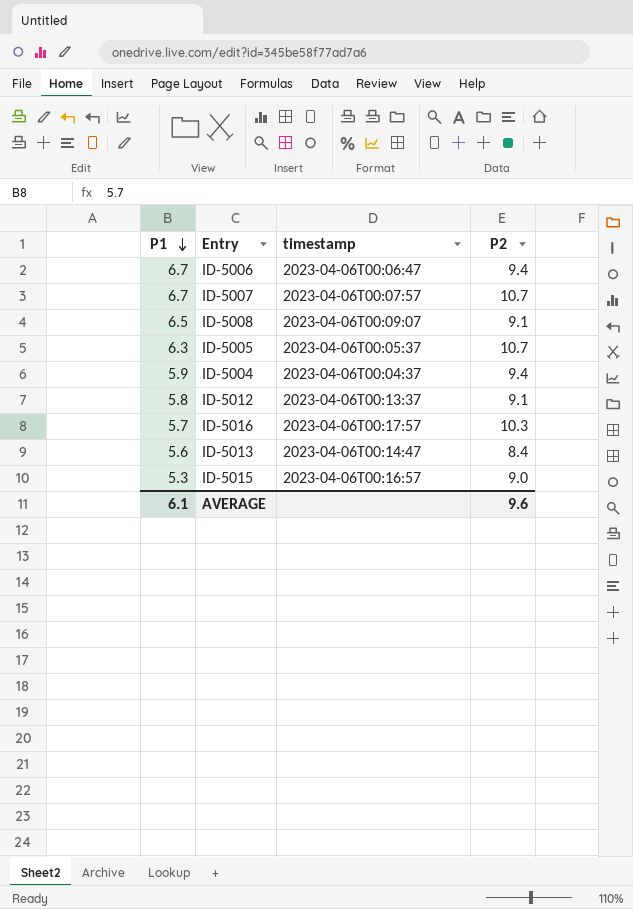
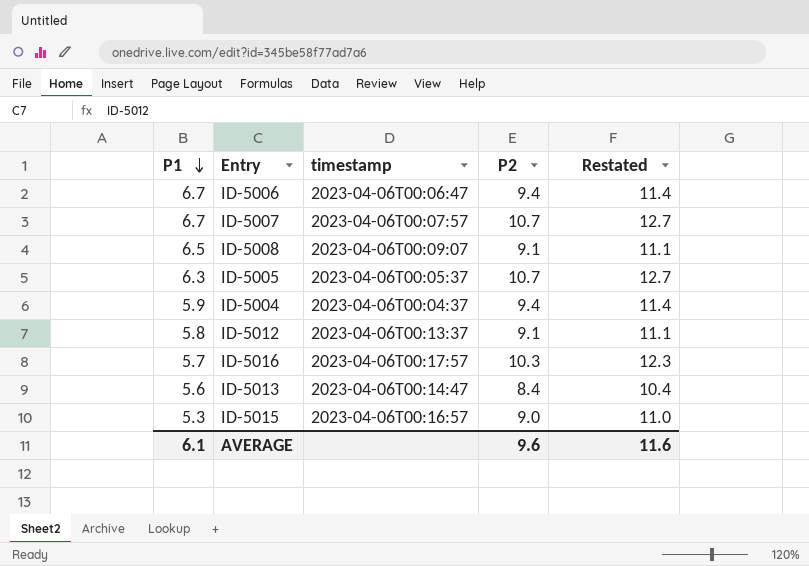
column Restated | formula: none -> [P2] + 2

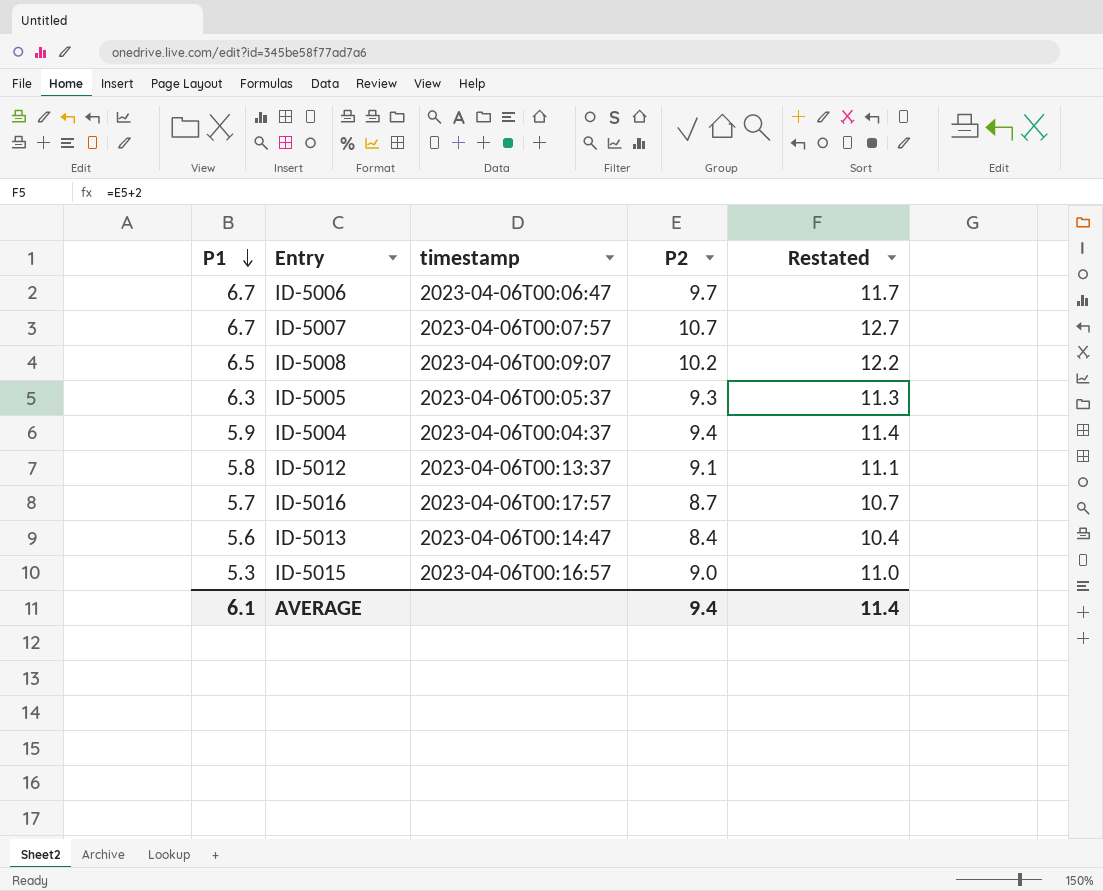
ID-5006 | P2: 9.4 -> 9.7
ID-5006 | Restated: 11.4 -> 11.7
ID-5008 | P2: 9.1 -> 10.2
ID-5008 | Restated: 11.1 -> 12.2
ID-5005 | P2: 10.7 -> 9.3
ID-5005 | Restated: 12.7 -> 11.3
ID-5016 | P2: 10.3 -> 8.7
ID-5016 | Restated: 12.3 -> 10.7
AVERAGE | P2: 9.6 -> 9.4
AVERAGE | Restated: 11.6 -> 11.4

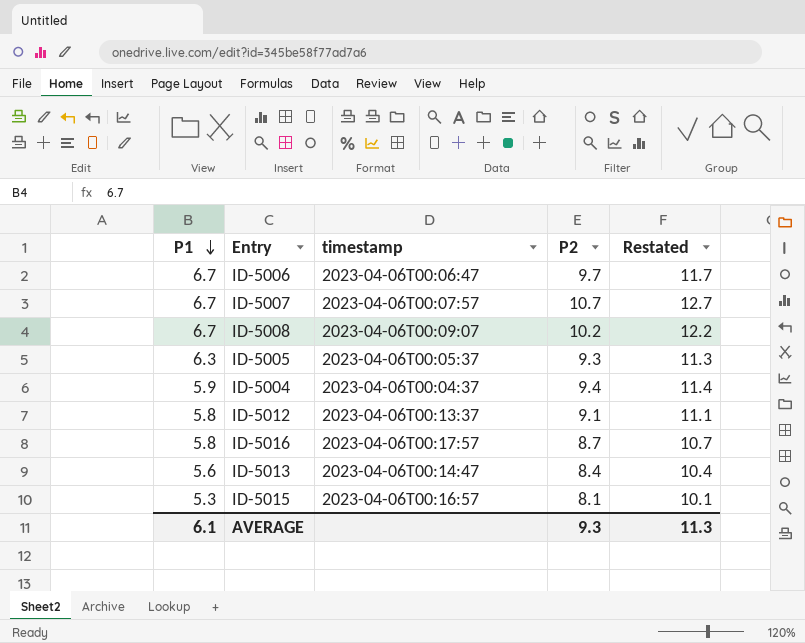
ID-5008 | P1: 6.5 -> 6.7
ID-5016 | P1: 5.7 -> 5.8
ID-5015 | P2: 9.0 -> 8.1
ID-5015 | Restated: 11.0 -> 10.1
AVERAGE | P2: 9.4 -> 9.3
AVERAGE | Restated: 11.4 -> 11.3

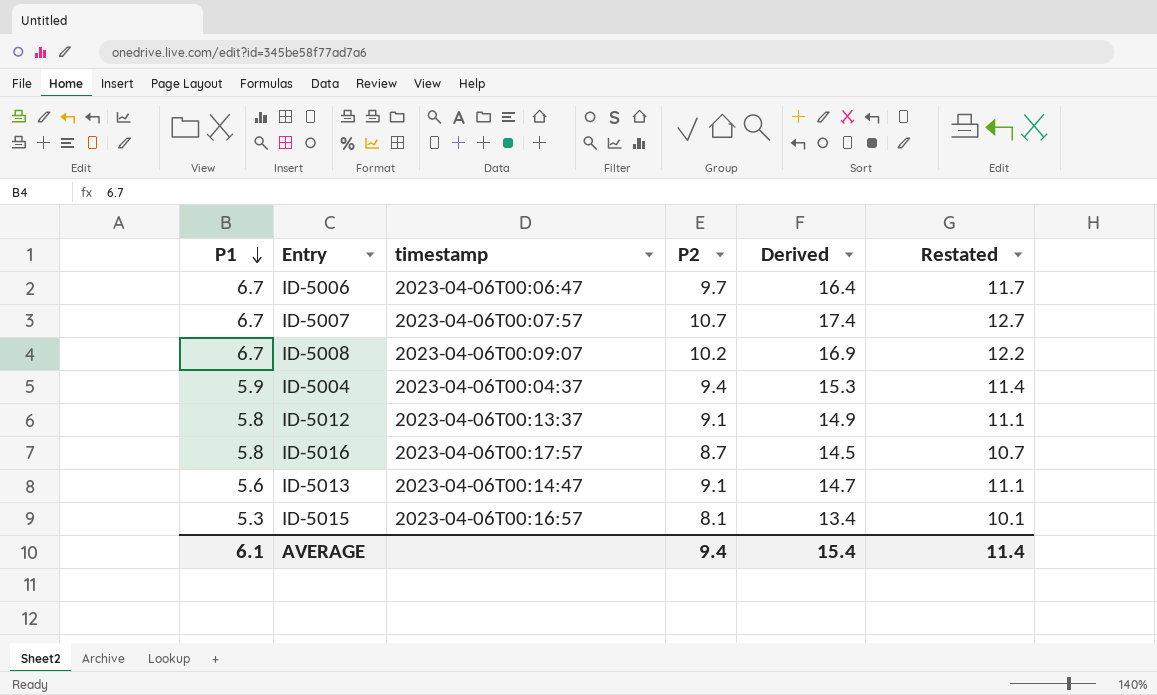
column Derived | formula: none -> [P1] + [P2]
row ID-5005: 6.3 | 2023-04-06T00:05:37 | 9.3 | 11.3 -> none
ID-5013 | P2: 8.4 -> 9.1
ID-5013 | Restated: 10.4 -> 11.1
AVERAGE | P2: 9.3 -> 9.4
AVERAGE | Restated: 11.3 -> 11.4

